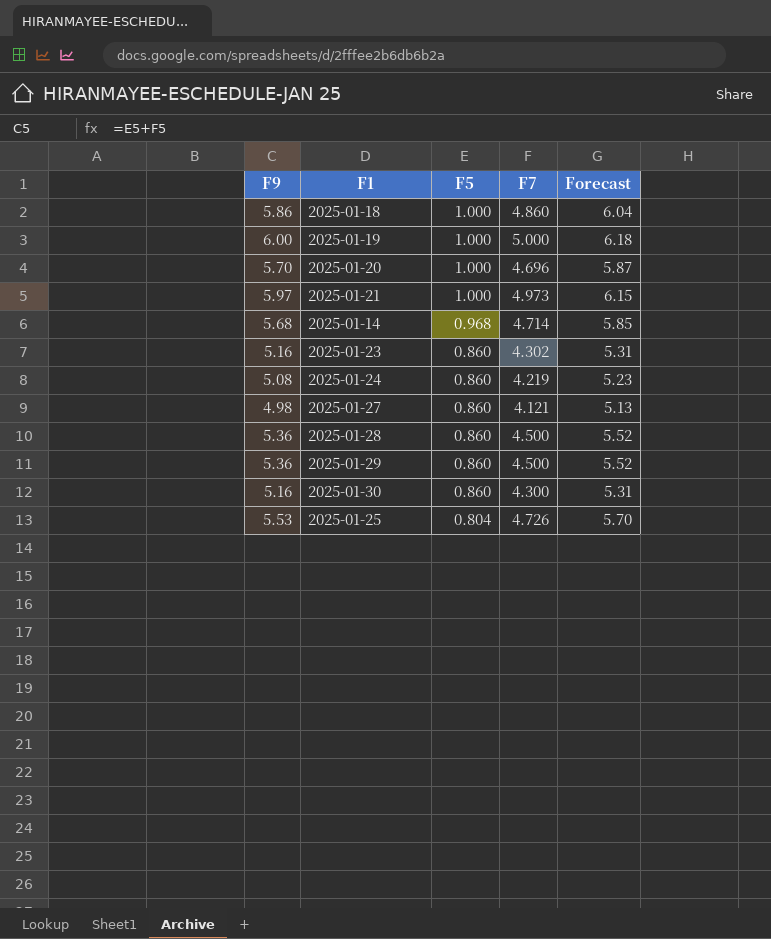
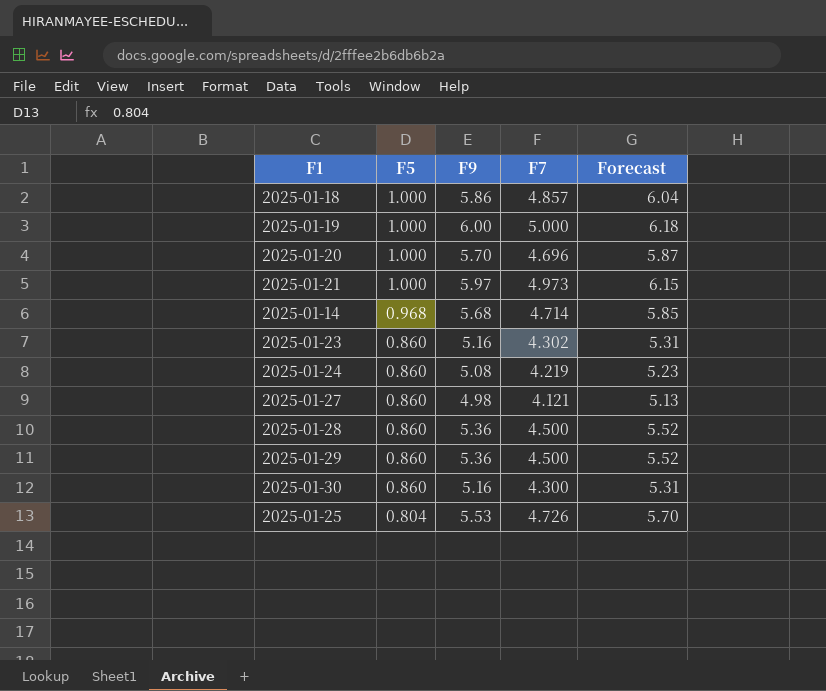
column F9 | position: 1 -> 3
2025-01-18 | F7: 4.860 -> 4.857

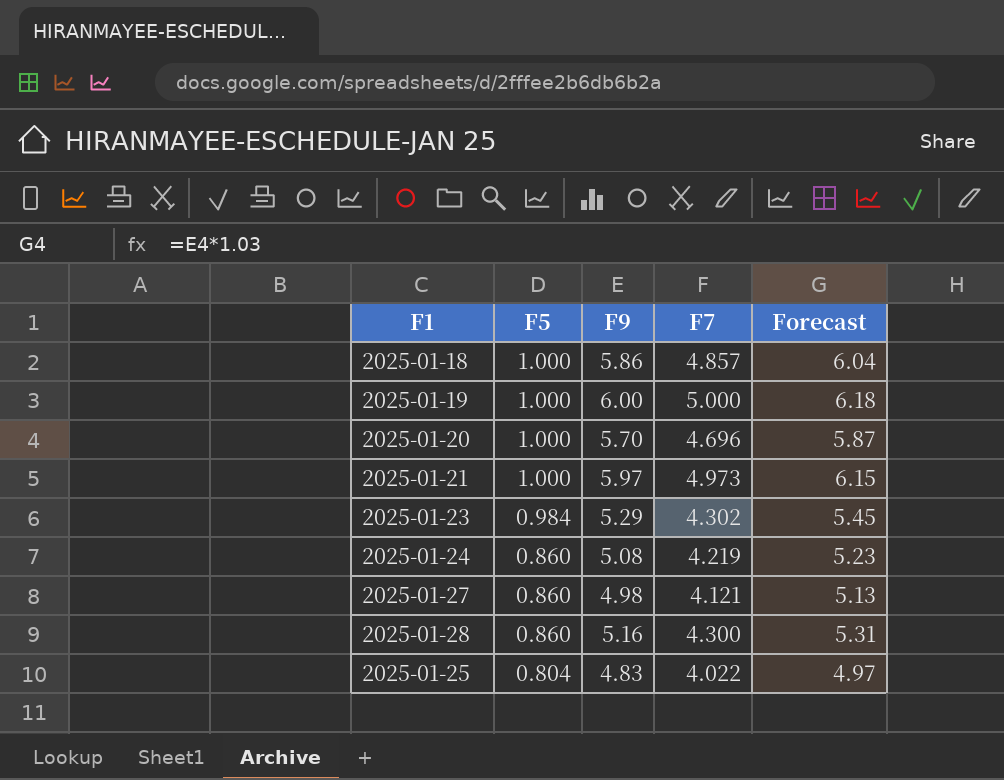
row 2025-01-14: 0.968 | 5.68 | 4.714 | 5.85 -> none
row 2025-01-29: 0.860 | 5.36 | 4.500 | 5.52 -> none
row 2025-01-30: 0.860 | 5.16 | 4.300 | 5.31 -> none
2025-01-23 | F5: 0.860 -> 0.984
2025-01-23 | F9: 5.16 -> 5.29
2025-01-23 | Forecast: 5.31 -> 5.45
2025-01-28 | F9: 5.36 -> 5.16
2025-01-28 | F7: 4.500 -> 4.300
2025-01-28 | Forecast: 5.52 -> 5.31
2025-01-25 | F9: 5.53 -> 4.83
2025-01-25 | F7: 4.726 -> 4.022
2025-01-25 | Forecast: 5.70 -> 4.97

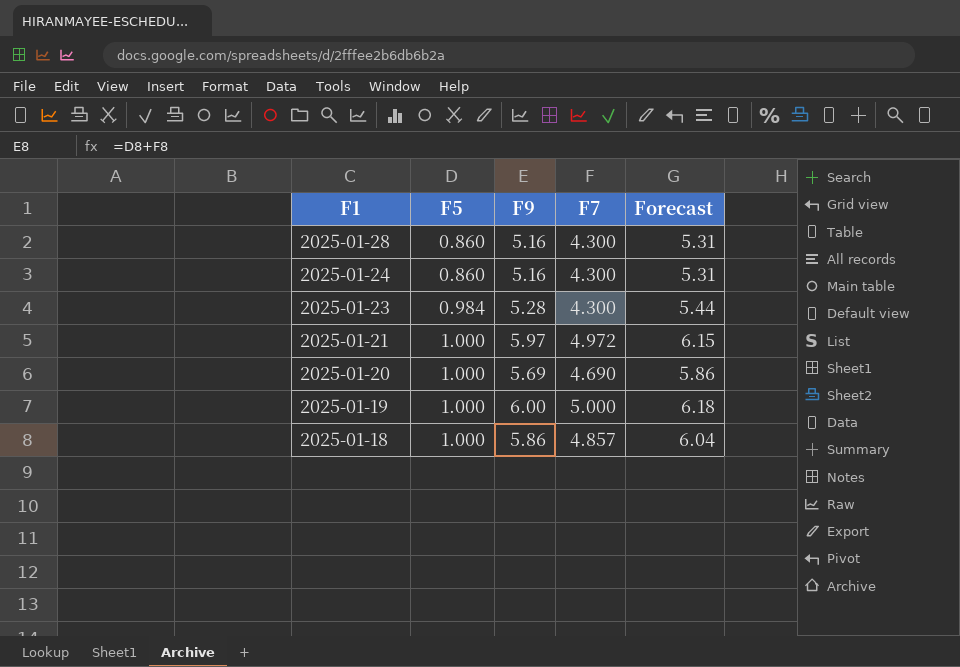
row order: F5 descending -> F1 descending
row 2025-01-27: 0.860 | 4.98 | 4.121 | 5.13 -> none
row 2025-01-25: 0.804 | 4.83 | 4.022 | 4.97 -> none
2025-01-24 | F9: 5.08 -> 5.16
2025-01-24 | F7: 4.219 -> 4.300
2025-01-24 | Forecast: 5.23 -> 5.31
2025-01-23 | F9: 5.29 -> 5.28
2025-01-23 | F7: 4.302 -> 4.300
2025-01-23 | Forecast: 5.45 -> 5.44
2025-01-21 | F7: 4.973 -> 4.972
2025-01-20 | F9: 5.70 -> 5.69
2025-01-20 | F7: 4.696 -> 4.690
2025-01-20 | Forecast: 5.87 -> 5.86

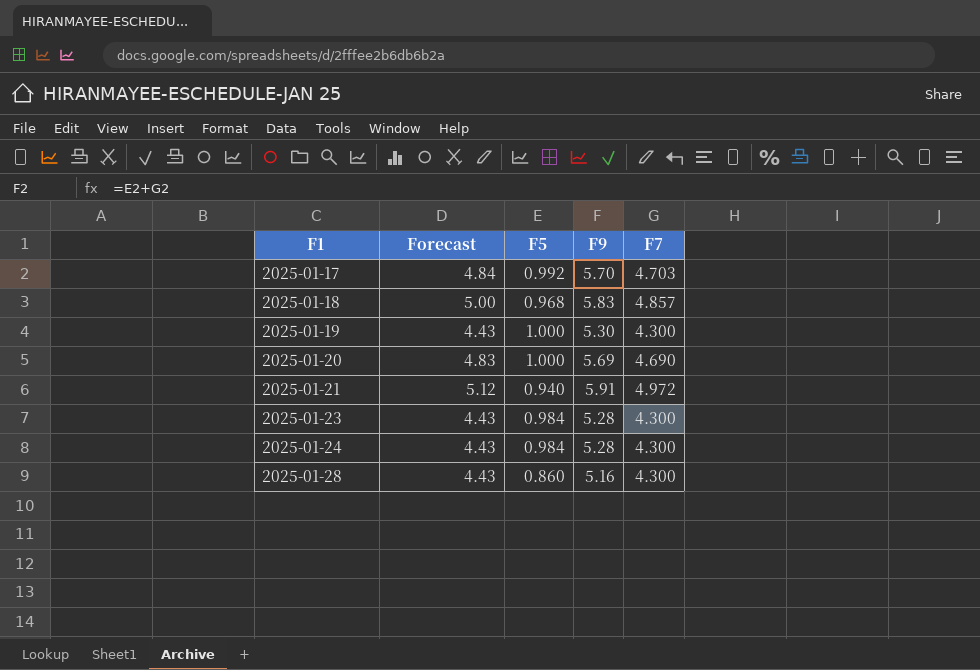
row order: F1 descending -> F1 ascending
column Forecast | formula: [F9] * 1.03 -> [F7] * 1.03
column Forecast | position: 5 -> 2
row 2025-01-17: none -> 4.84 | 0.992 | 5.70 | 4.703
2025-01-18 | F5: 1.000 -> 0.968
2025-01-18 | F9: 5.86 -> 5.83
2025-01-19 | F9: 6.00 -> 5.30
2025-01-19 | F7: 5.000 -> 4.300
2025-01-21 | F5: 1.000 -> 0.940
2025-01-21 | F9: 5.97 -> 5.91
2025-01-24 | F5: 0.860 -> 0.984
2025-01-24 | F9: 5.16 -> 5.28

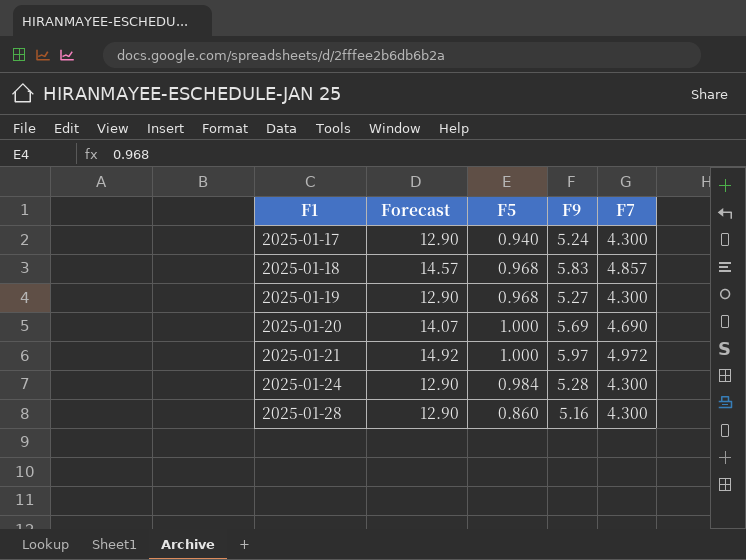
column Forecast | formula: [F7] * 1.03 -> [F7] * 3
row 2025-01-23: 4.43 | 0.984 | 5.28 | 4.300 -> none
2025-01-17 | F5: 0.992 -> 0.940
2025-01-17 | F9: 5.70 -> 5.24
2025-01-17 | F7: 4.703 -> 4.300
2025-01-19 | F5: 1.000 -> 0.968
2025-01-19 | F9: 5.30 -> 5.27
2025-01-21 | F5: 0.940 -> 1.000
2025-01-21 | F9: 5.91 -> 5.97

